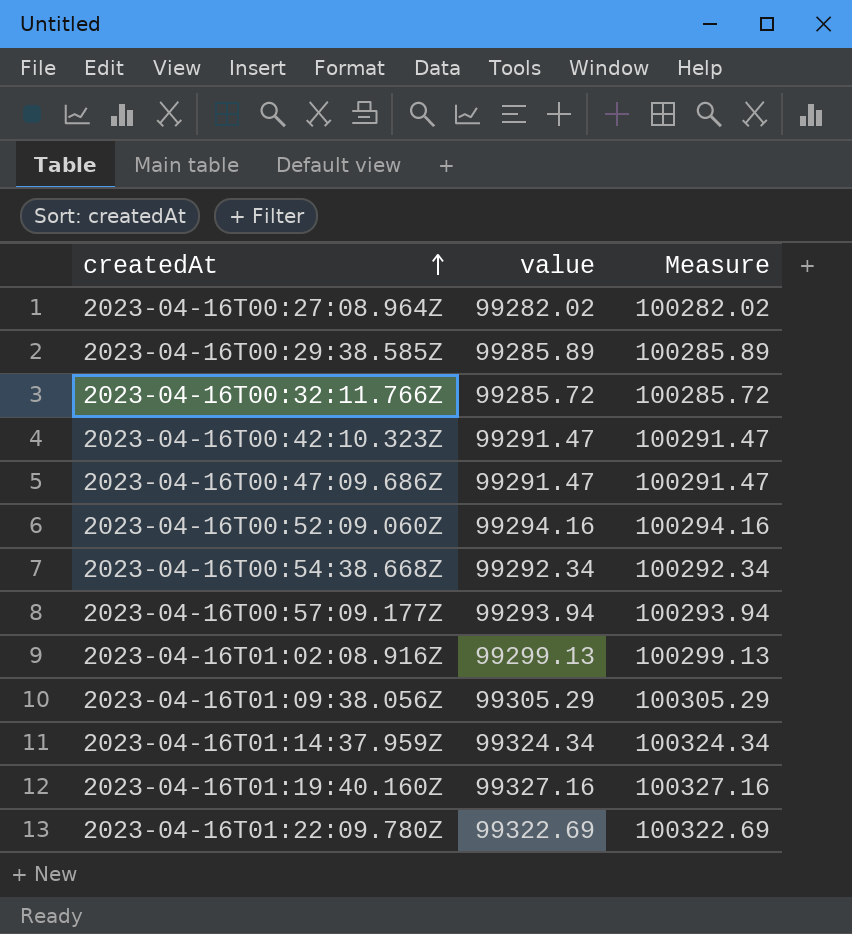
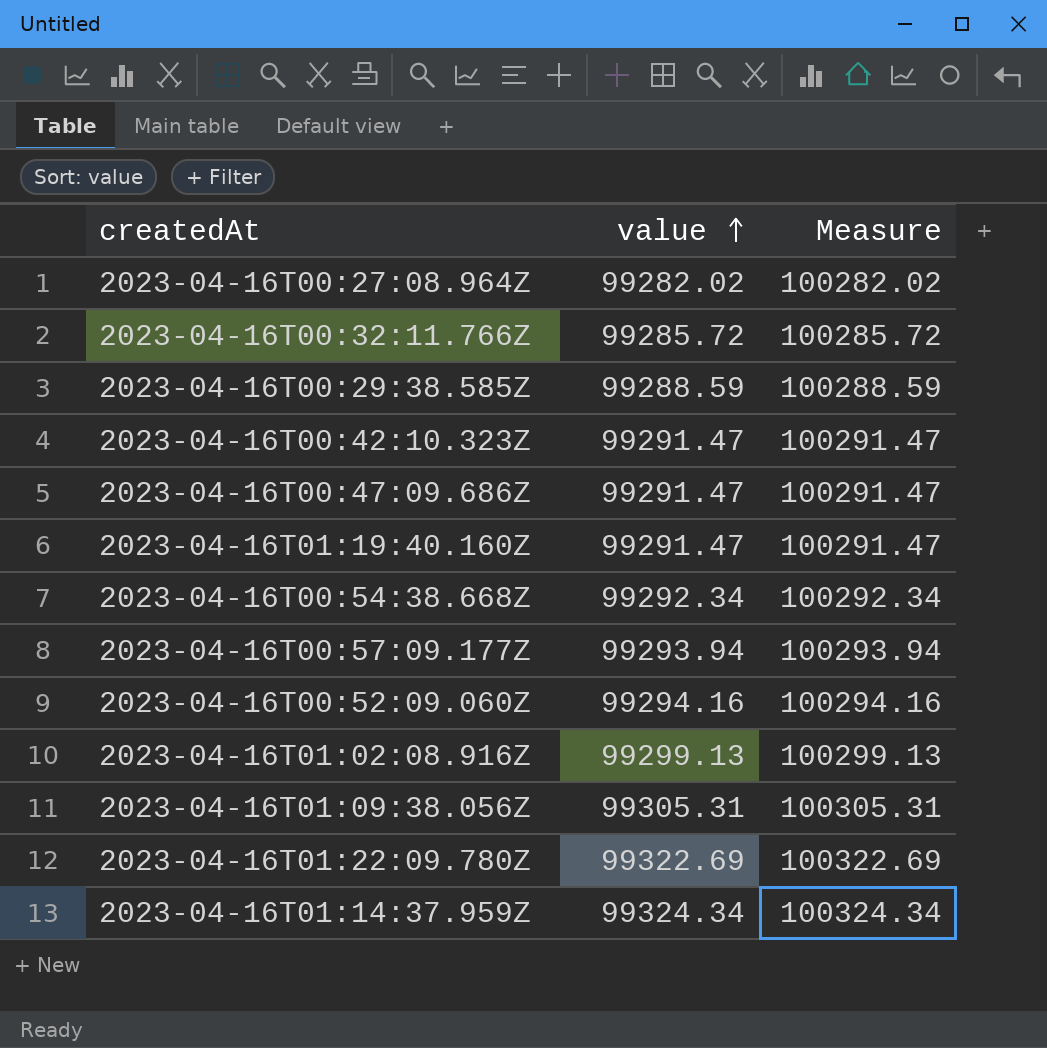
row order: createdAt ascending -> value ascending
2023-04-16T00:29:38.585Z | value: 99285.89 -> 99288.59
2023-04-16T00:29:38.585Z | Measure: 100285.89 -> 100288.59
2023-04-16T01:19:40.160Z | value: 99327.16 -> 99291.47
2023-04-16T01:19:40.160Z | Measure: 100327.16 -> 100291.47
2023-04-16T01:09:38.056Z | value: 99305.29 -> 99305.31
2023-04-16T01:09:38.056Z | Measure: 100305.29 -> 100305.31

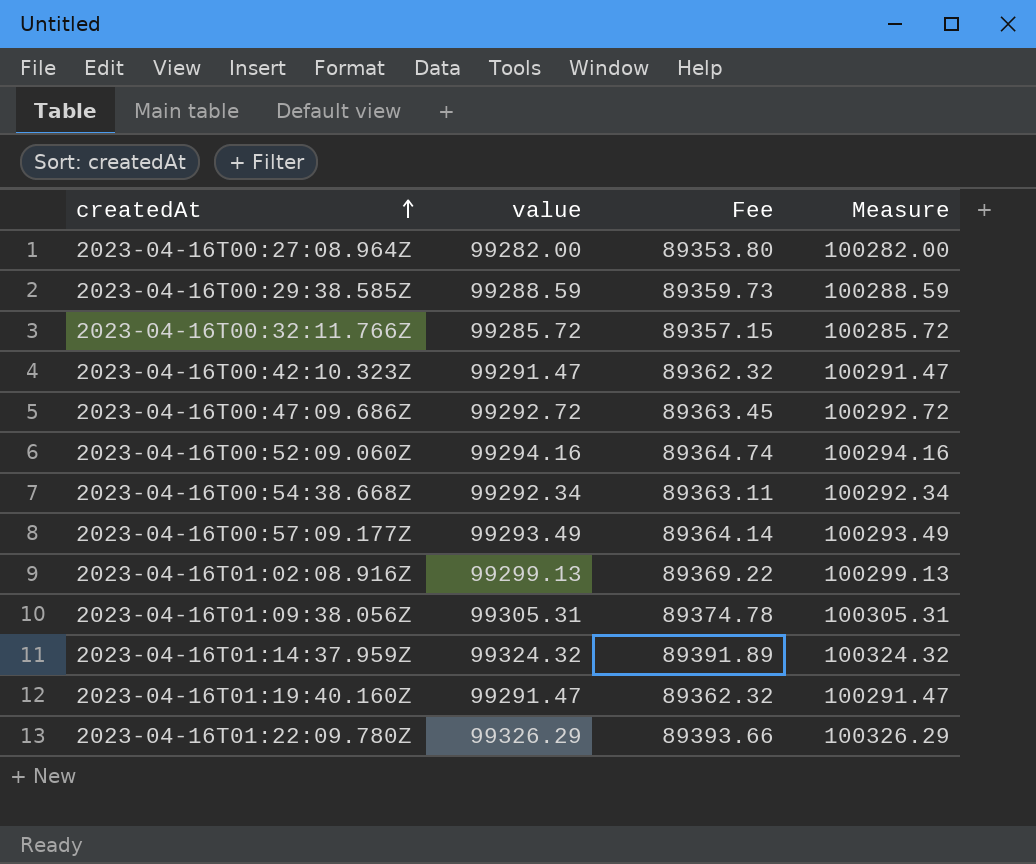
row order: value ascending -> createdAt ascending
column Fee | formula: none -> [value] * 0.9
2023-04-16T00:27:08.964Z | value: 99282.02 -> 99282.00
2023-04-16T00:27:08.964Z | Measure: 100282.02 -> 100282.00
2023-04-16T00:47:09.686Z | value: 99291.47 -> 99292.72
2023-04-16T00:47:09.686Z | Measure: 100291.47 -> 100292.72
2023-04-16T00:57:09.177Z | value: 99293.94 -> 99293.49
2023-04-16T00:57:09.177Z | Measure: 100293.94 -> 100293.49
2023-04-16T01:14:37.959Z | value: 99324.34 -> 99324.32
2023-04-16T01:14:37.959Z | Measure: 100324.34 -> 100324.32
2023-04-16T01:22:09.780Z | value: 99322.69 -> 99326.29
2023-04-16T01:22:09.780Z | Measure: 100322.69 -> 100326.29

